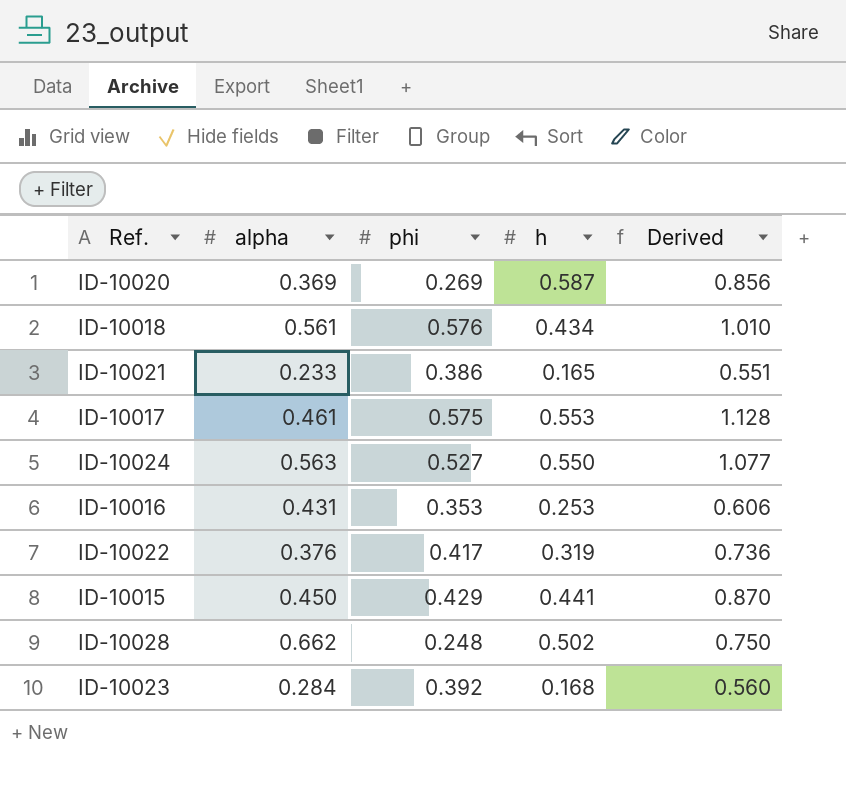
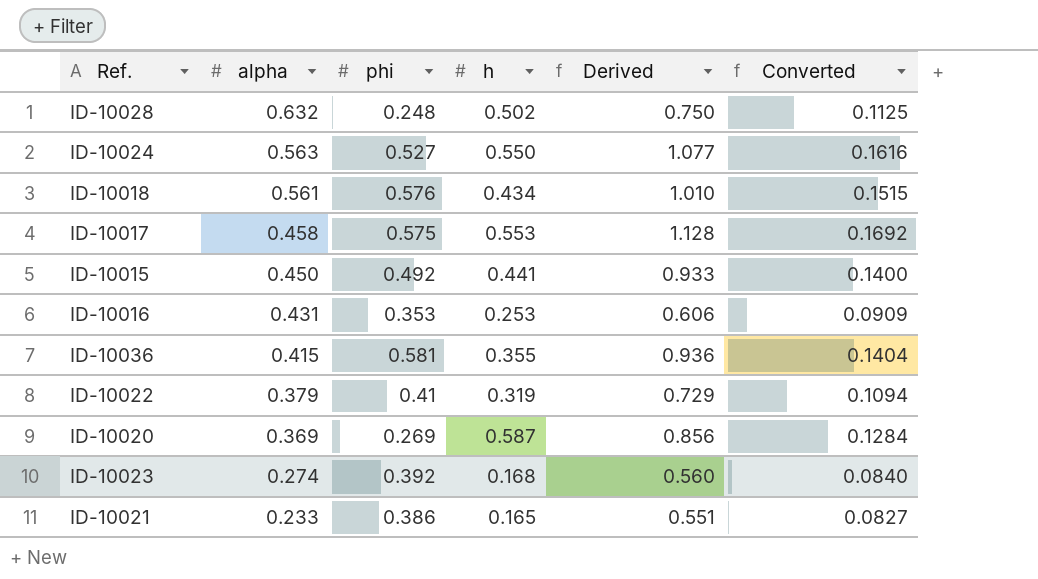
row order: none -> alpha descending
column Converted | formula: none -> [Derived] * 0.15
ID-10028 | alpha: 0.662 -> 0.632
ID-10017 | alpha: 0.461 -> 0.458
ID-10015 | phi: 0.429 -> 0.492
ID-10015 | Derived: 0.870 -> 0.933
row ID-10036: none -> 0.415 | 0.581 | 0.355 | 0.936 | 0.1404
ID-10022 | alpha: 0.376 -> 0.379
ID-10022 | phi: 0.417 -> 0.41
ID-10022 | Derived: 0.736 -> 0.729
ID-10023 | alpha: 0.284 -> 0.274

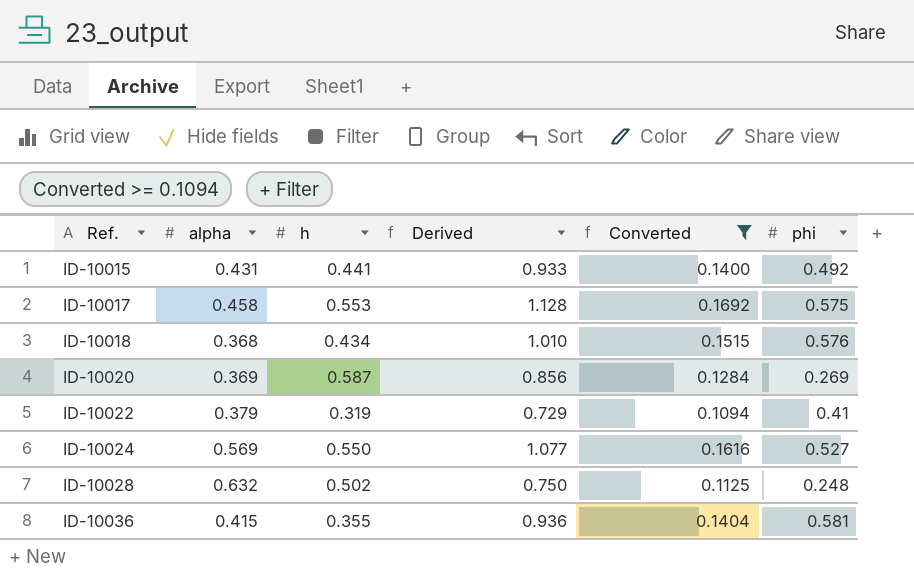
filter: none -> Converted >= 0.1094
row order: alpha descending -> Ref. ascending
column phi | position: 3 -> 6
ID-10015 | alpha: 0.450 -> 0.431
ID-10018 | alpha: 0.561 -> 0.368
ID-10024 | alpha: 0.563 -> 0.569

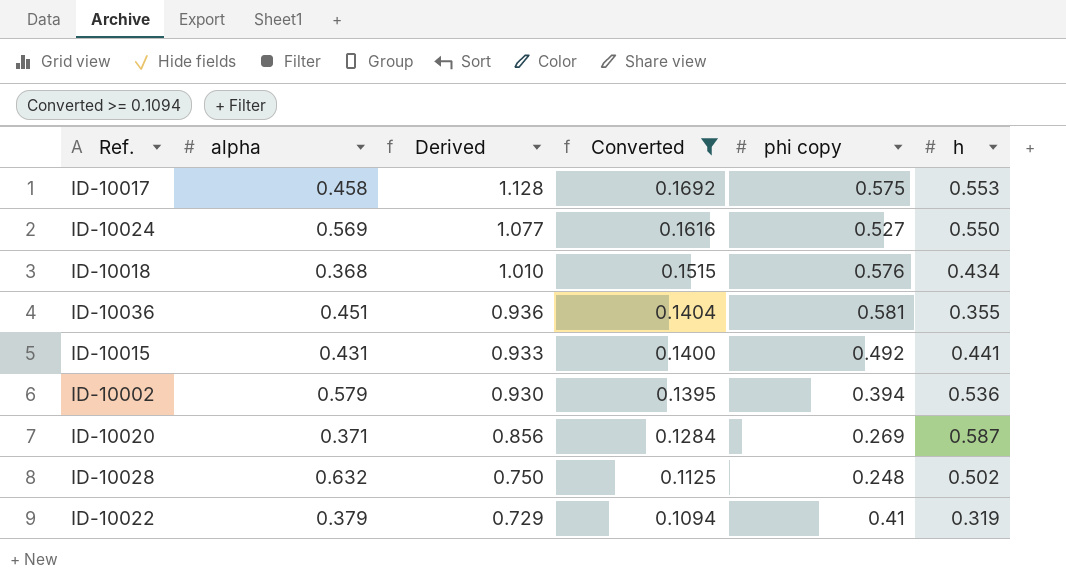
row order: Ref. ascending -> Derived descending
column name: phi -> phi copy
column h | position: 3 -> 6
ID-10036 | alpha: 0.415 -> 0.451
row ID-10002: none -> 0.579 | 0.930 | 0.1395 | 0.394 | 0.536
ID-10020 | alpha: 0.369 -> 0.371

